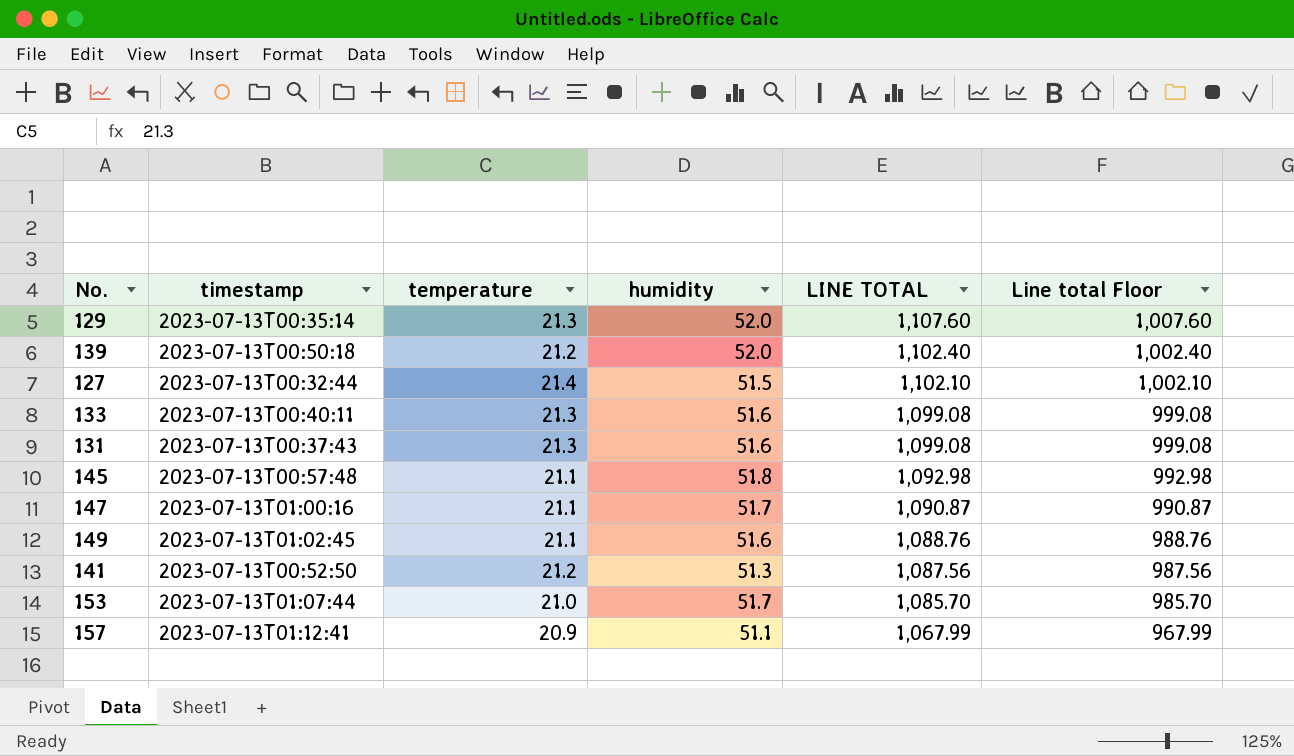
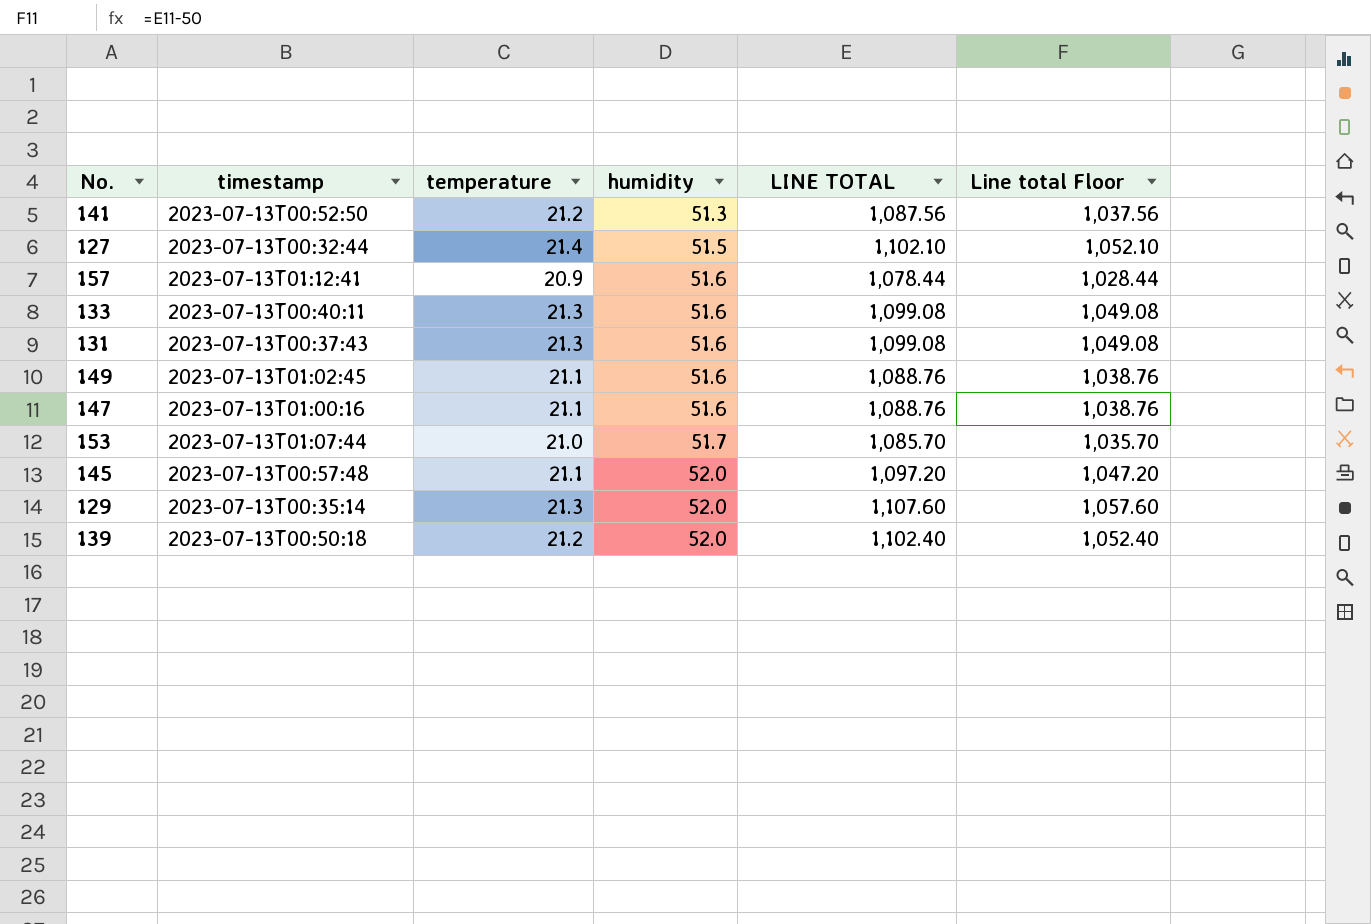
row order: LINE TOTAL descending -> humidity ascending
column Line total Floor | formula: [LINE TOTAL] - 100 -> [LINE TOTAL] - 50
157 | humidity: 51.1 -> 51.6
157 | LINE TOTAL: 1,067.99 -> 1,078.44
147 | humidity: 51.7 -> 51.6
147 | LINE TOTAL: 1,090.87 -> 1,088.76
145 | humidity: 51.8 -> 52.0
145 | LINE TOTAL: 1,092.98 -> 1,097.20

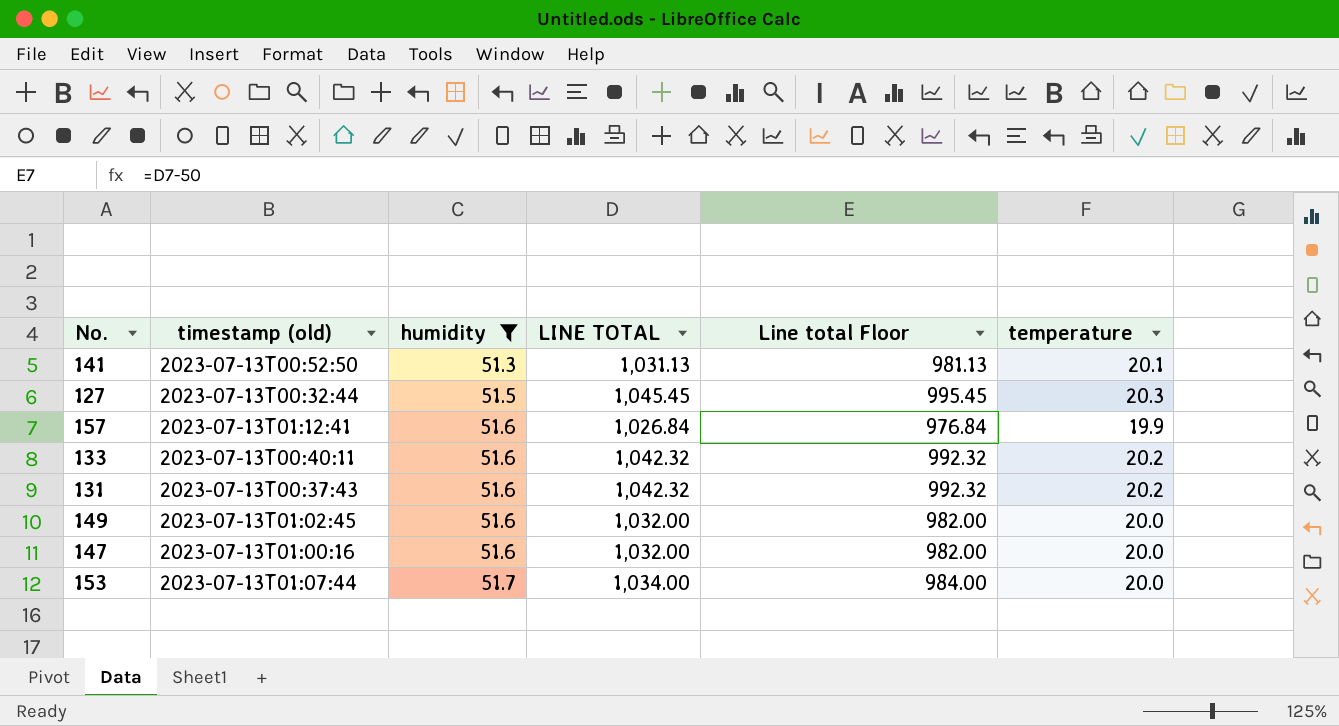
filter: none -> humidity != 52.0
column name: timestamp -> timestamp (old)
column temperature | position: 3 -> 6
141 | LINE TOTAL: 1,087.56 -> 1,031.13
141 | Line total Floor: 1,037.56 -> 981.13
141 | temperature: 21.2 -> 20.1
127 | LINE TOTAL: 1,102.10 -> 1,045.45
127 | Line total Floor: 1,052.10 -> 995.45
127 | temperature: 21.4 -> 20.3
157 | LINE TOTAL: 1,078.44 -> 1,026.84
157 | Line total Floor: 1,028.44 -> 976.84
157 | temperature: 20.9 -> 19.9
133 | LINE TOTAL: 1,099.08 -> 1,042.32
133 | Line total Floor: 1,049.08 -> 992.32
133 | temperature: 21.3 -> 20.2
131 | LINE TOTAL: 1,099.08 -> 1,042.32
131 | Line total Floor: 1,049.08 -> 992.32
131 | temperature: 21.3 -> 20.2
149 | LINE TOTAL: 1,088.76 -> 1,032.00
149 | Line total Floor: 1,038.76 -> 982.00
149 | temperature: 21.1 -> 20.0
147 | LINE TOTAL: 1,088.76 -> 1,032.00
147 | Line total Floor: 1,038.76 -> 982.00
147 | temperature: 21.1 -> 20.0
153 | LINE TOTAL: 1,085.70 -> 1,034.00
153 | Line total Floor: 1,035.70 -> 984.00
153 | temperature: 21.0 -> 20.0

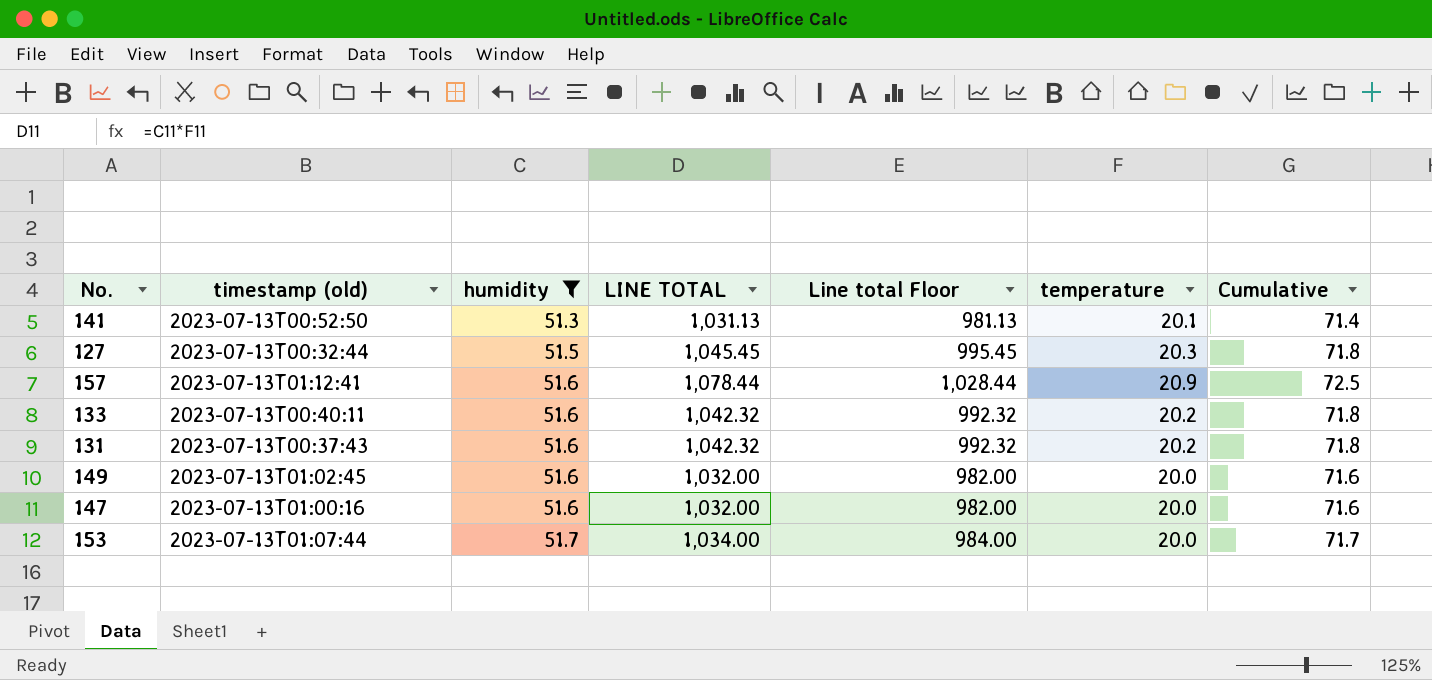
column Cumulative | formula: none -> [humidity] + [temperature]
157 | LINE TOTAL: 1,026.84 -> 1,078.44
157 | Line total Floor: 976.84 -> 1,028.44
157 | temperature: 19.9 -> 20.9

